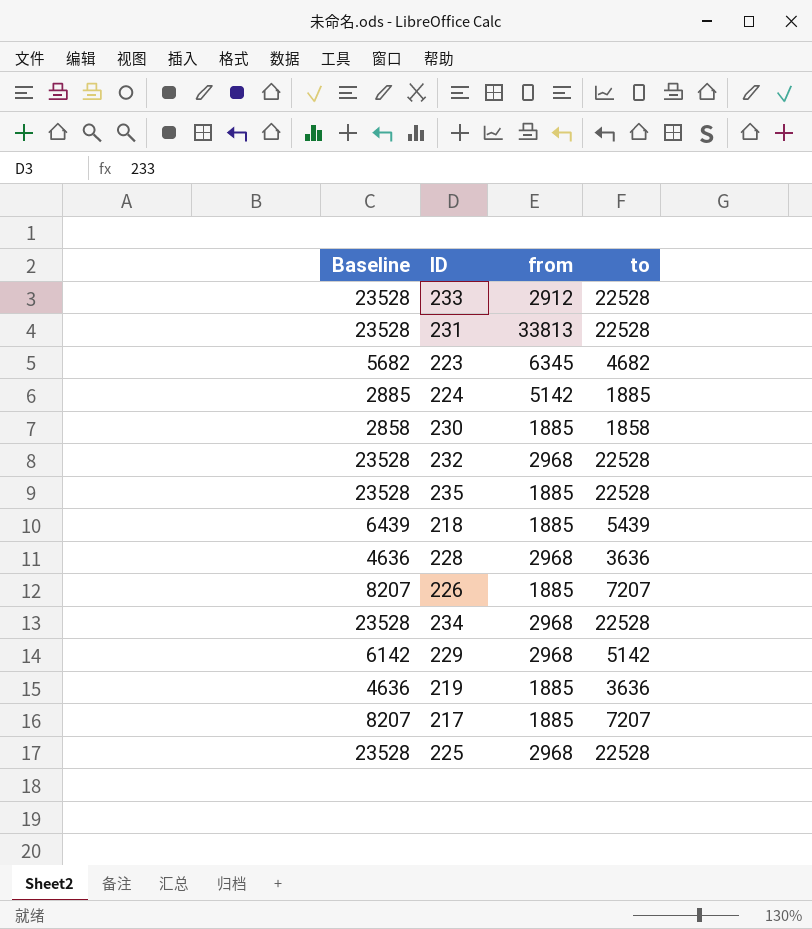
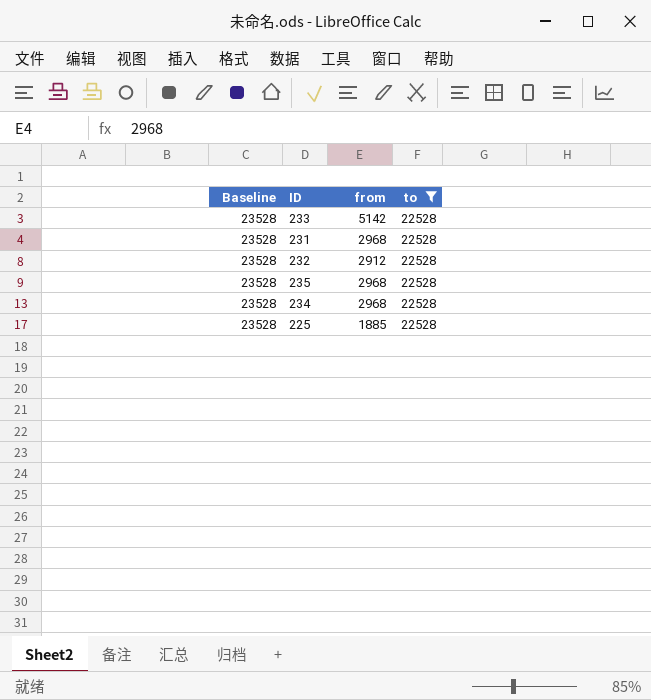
filter: none -> to = 22528
233 | from: 2912 -> 5142
231 | from: 33813 -> 2968
232 | from: 2968 -> 2912
235 | from: 1885 -> 2968
225 | from: 2968 -> 1885

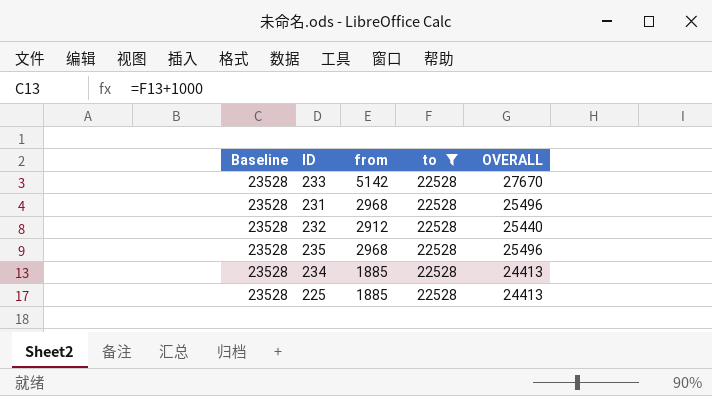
column OVERALL | formula: none -> [from] + [to]
234 | from: 2968 -> 1885

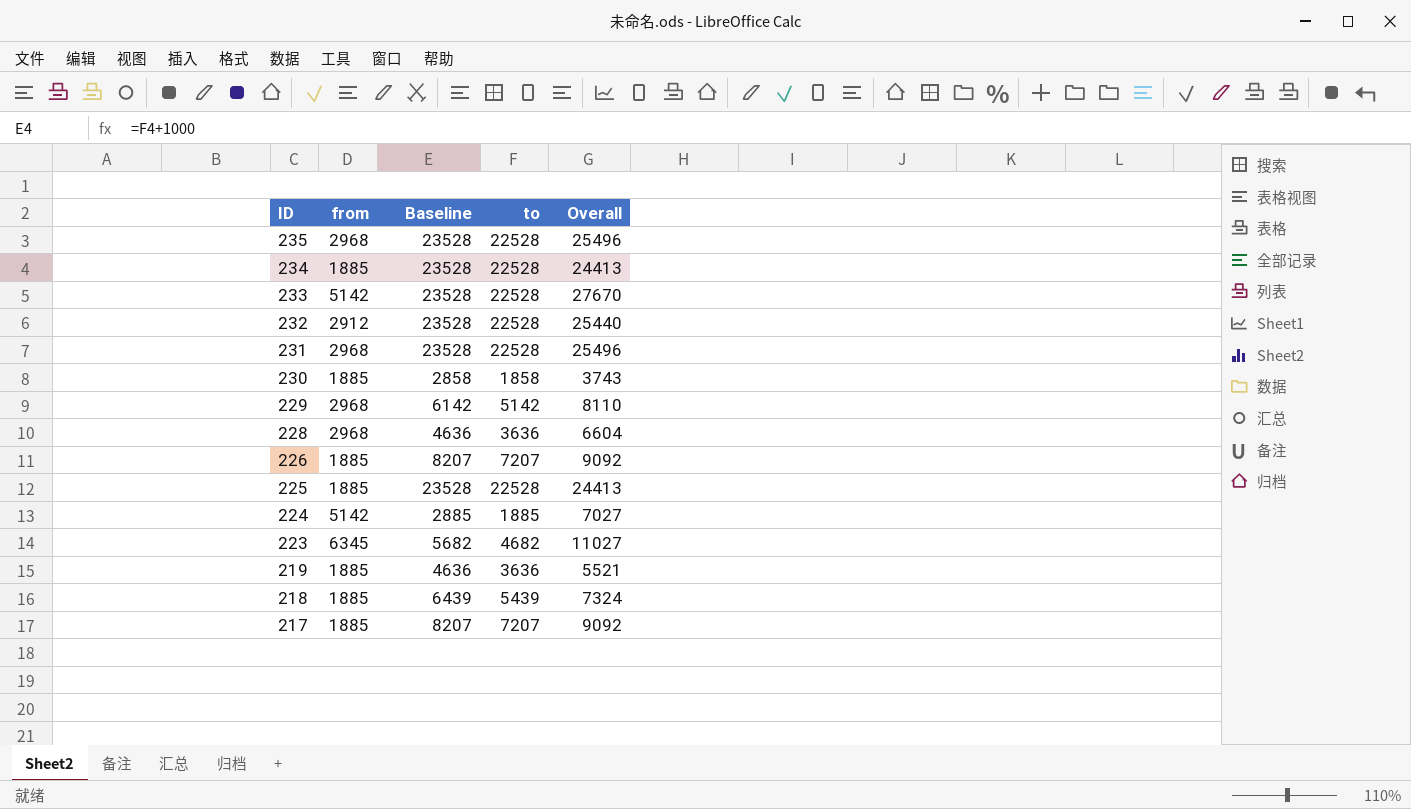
filter: to = 22528 -> none
row order: none -> ID descending
column Baseline | position: 1 -> 3
column name: OVERALL -> Overall

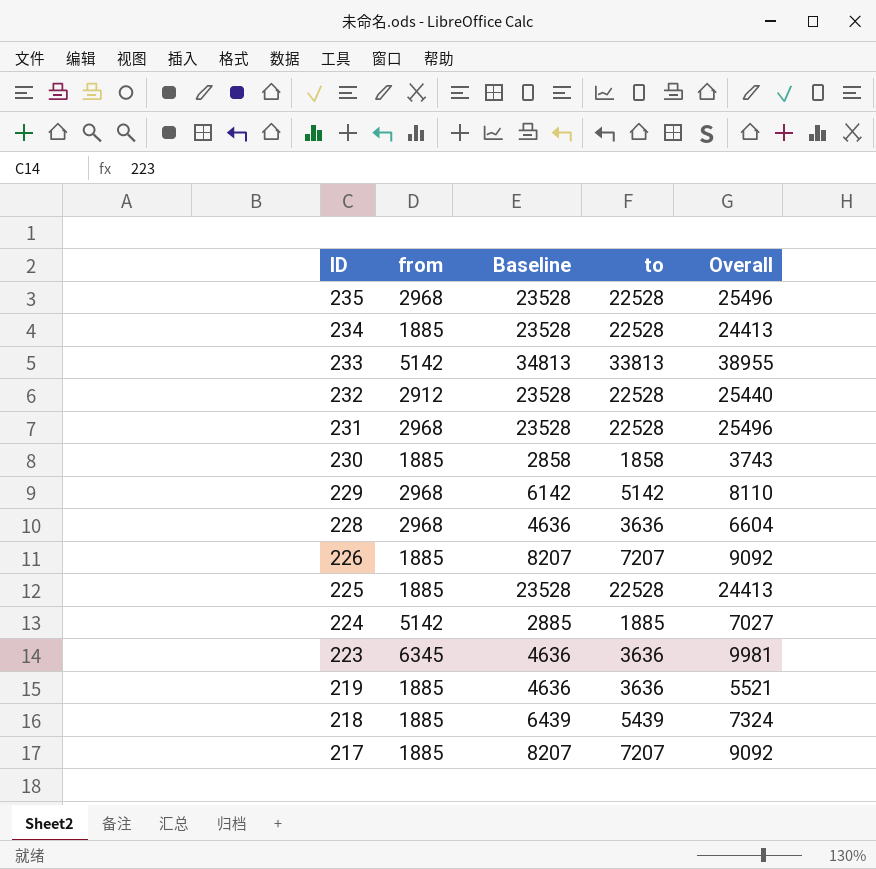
233 | Baseline: 23528 -> 34813
233 | to: 22528 -> 33813
233 | Overall: 27670 -> 38955
223 | Baseline: 5682 -> 4636
223 | to: 4682 -> 3636
223 | Overall: 11027 -> 9981

